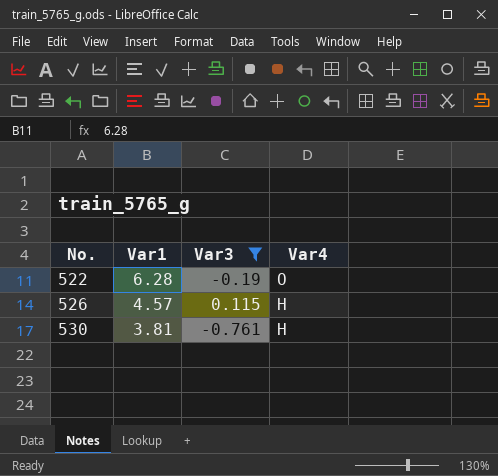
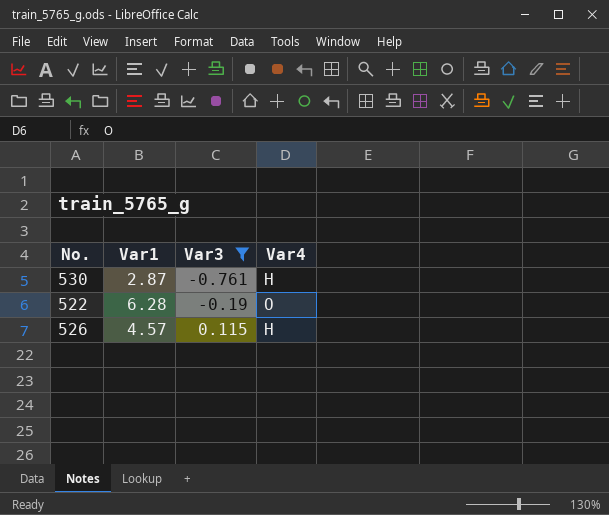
row order: No. ascending -> Var3 ascending
530 | Var1: 3.81 -> 2.87

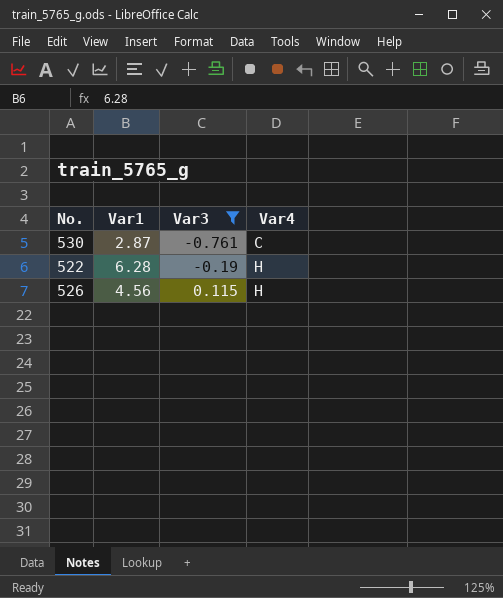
530 | Var4: H -> C
522 | Var4: O -> H
526 | Var1: 4.57 -> 4.56

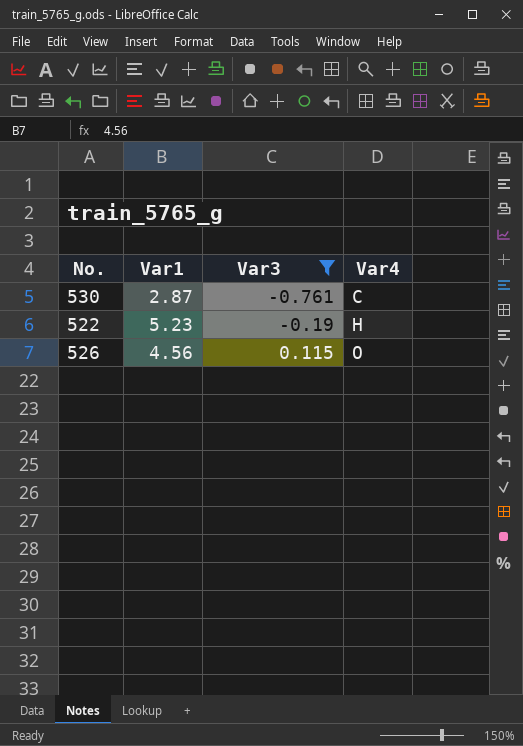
522 | Var1: 6.28 -> 5.23
526 | Var4: H -> O

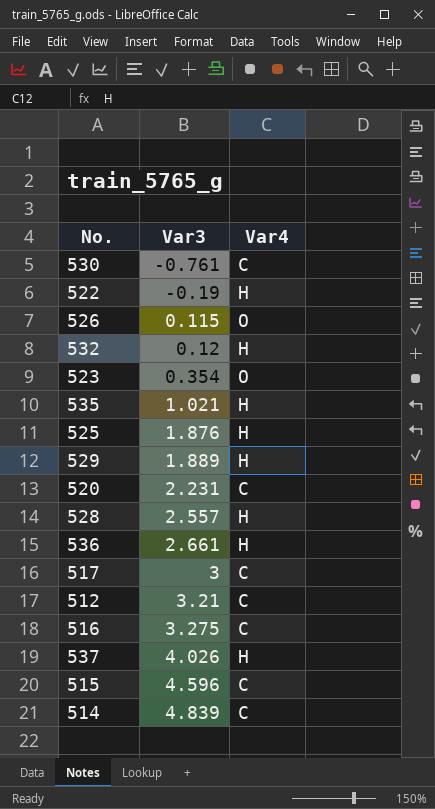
filter: Var3 <= 0.115 -> none
column Var1 | position: 2 -> none

